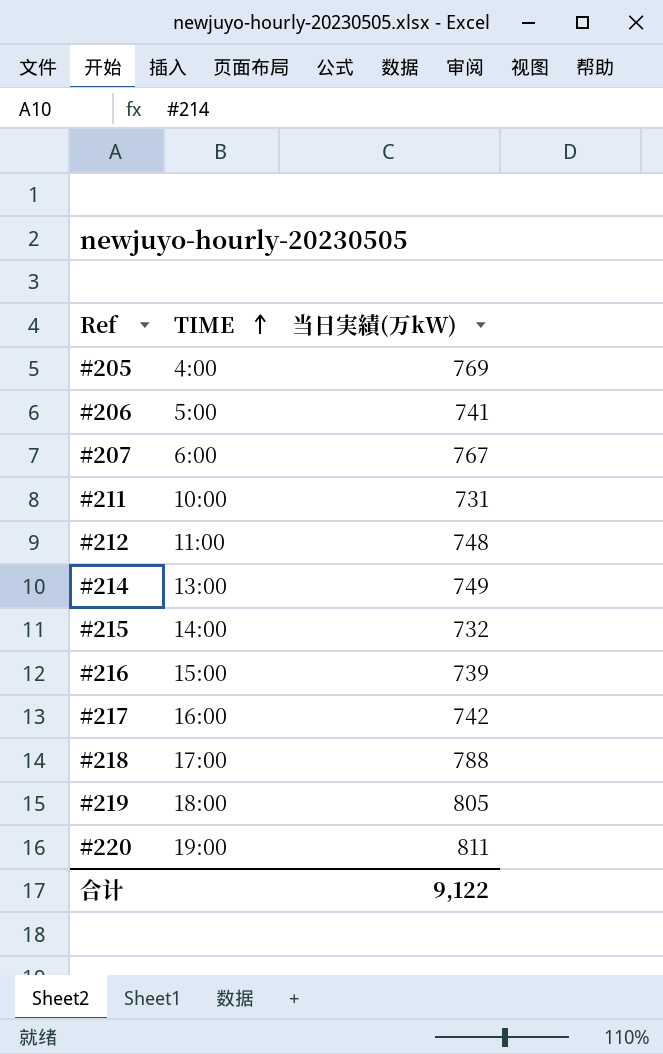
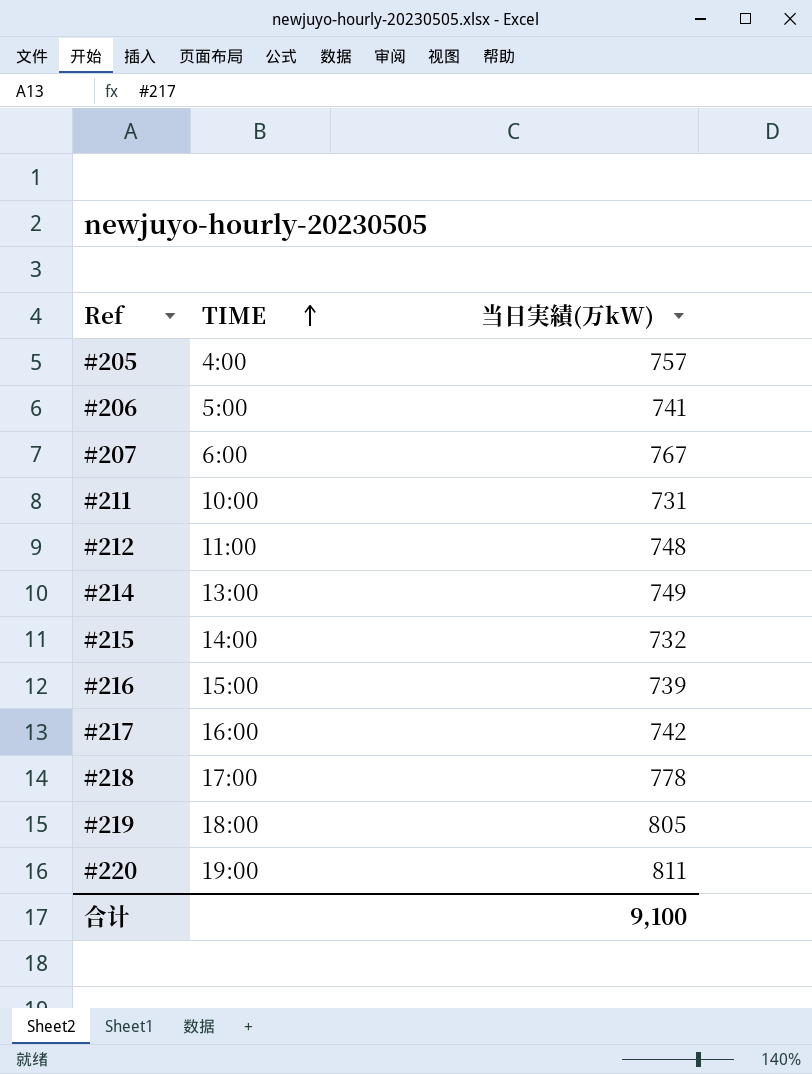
#205 | 当日実績(万kW): 769 -> 757
#218 | 当日実績(万kW): 788 -> 778
合计 | 当日実績(万kW): 9,122 -> 9,100

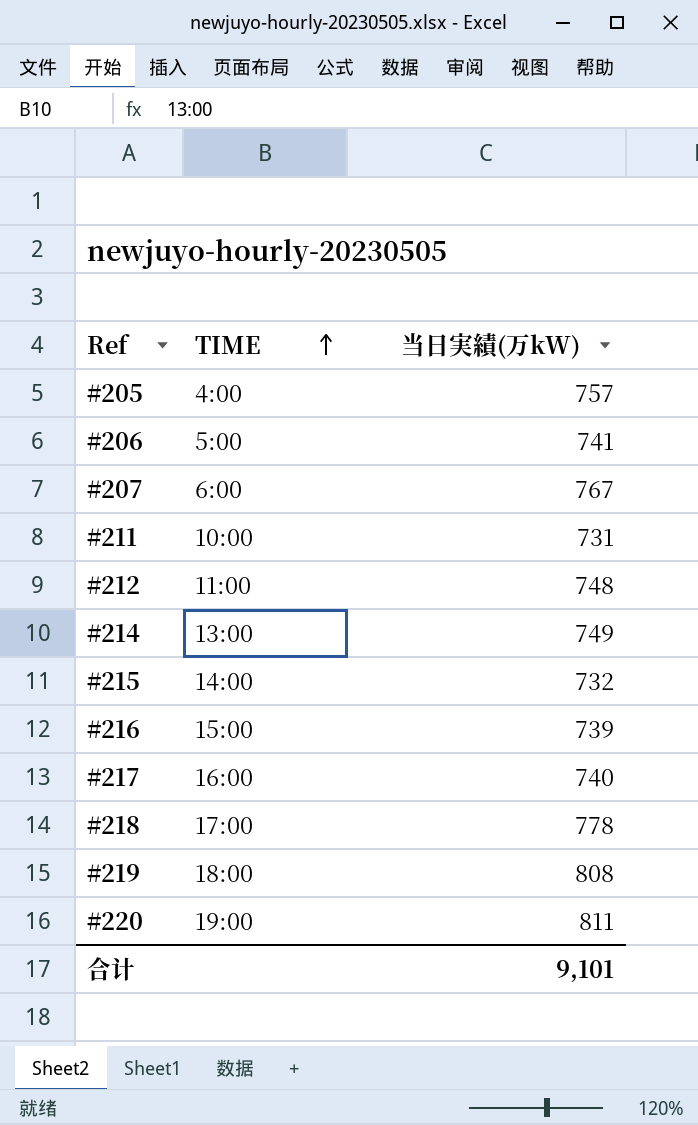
#217 | 当日実績(万kW): 742 -> 740
#219 | 当日実績(万kW): 805 -> 808
合计 | 当日実績(万kW): 9,100 -> 9,101

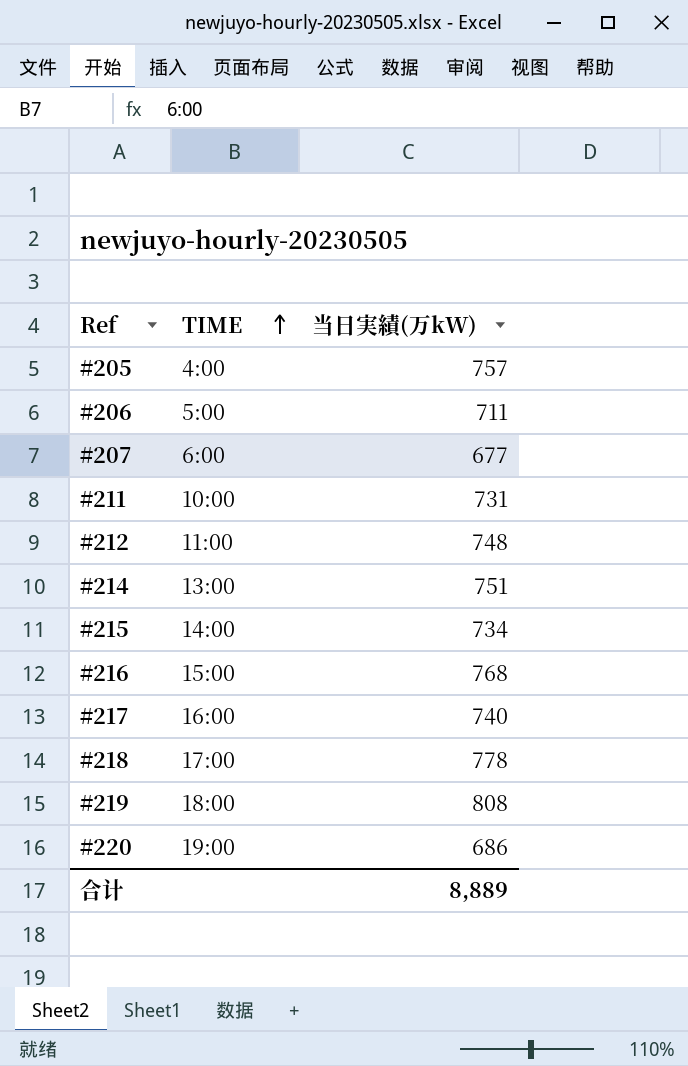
#206 | 当日実績(万kW): 741 -> 711
#207 | 当日実績(万kW): 767 -> 677
#214 | 当日実績(万kW): 749 -> 751
#215 | 当日実績(万kW): 732 -> 734
#216 | 当日実績(万kW): 739 -> 768
#220 | 当日実績(万kW): 811 -> 686
合计 | 当日実績(万kW): 9,101 -> 8,889

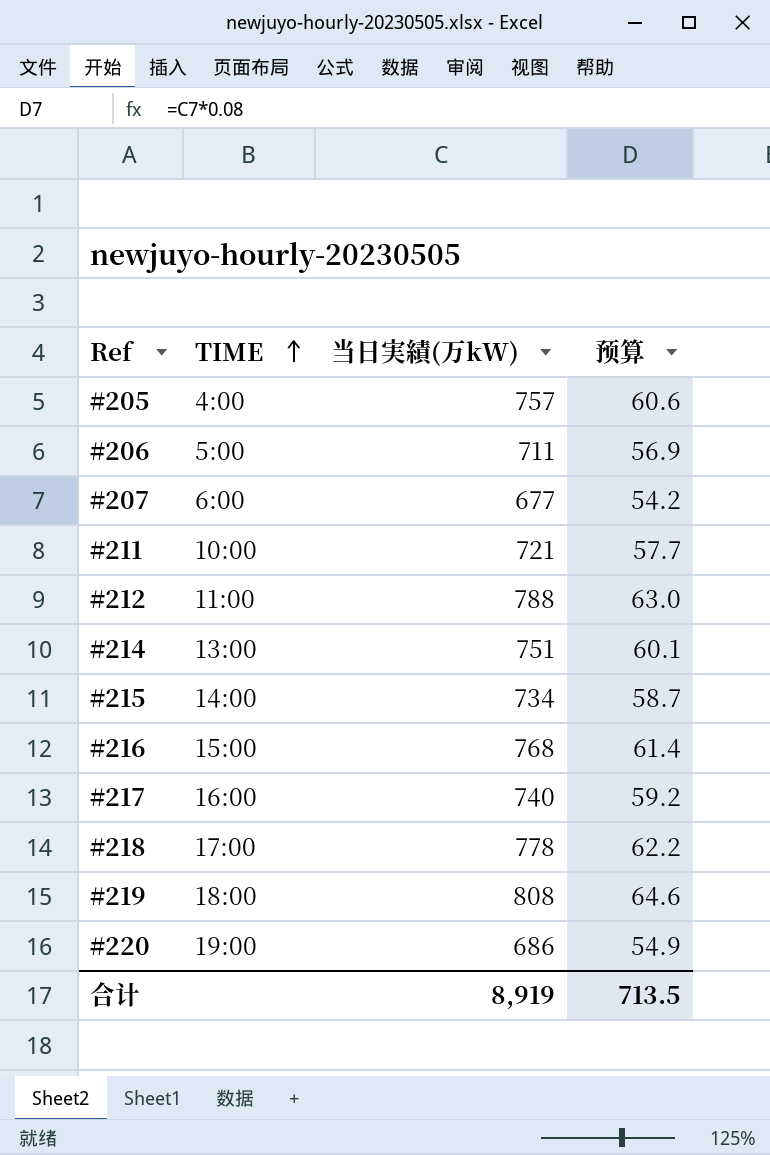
column 预算 | formula: none -> [当日実績(万kW)] * 0.08
#211 | 当日実績(万kW): 731 -> 721
#212 | 当日実績(万kW): 748 -> 788
合计 | 当日実績(万kW): 8,889 -> 8,919

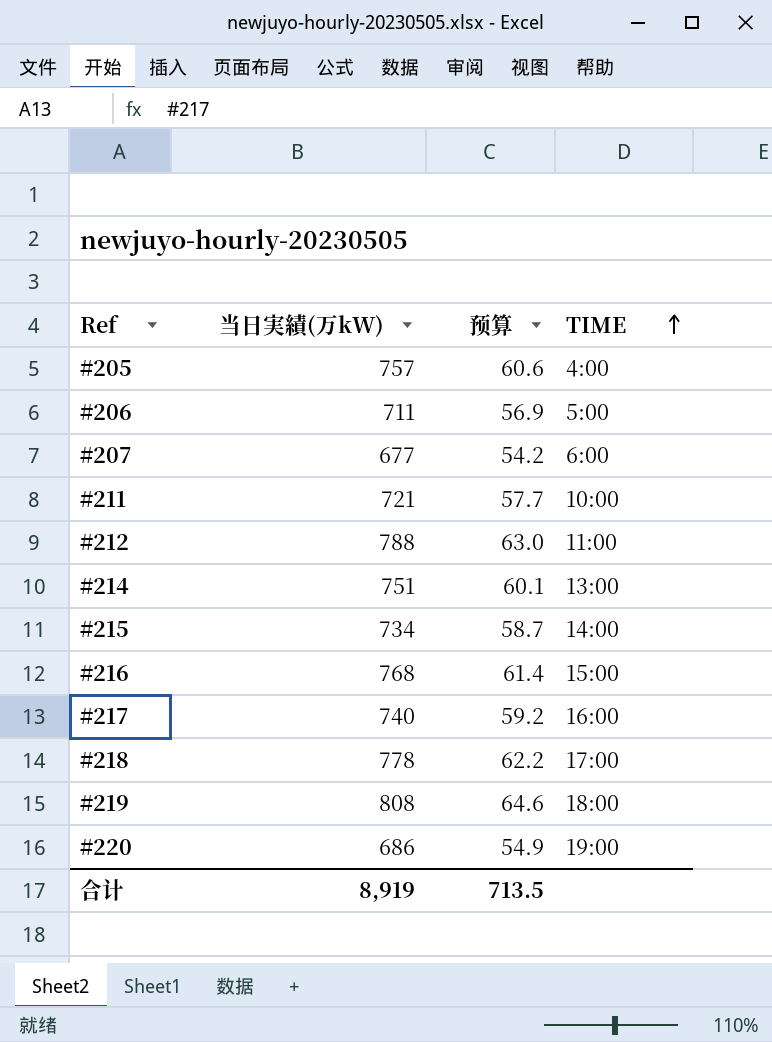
column TIME | position: 2 -> 4

